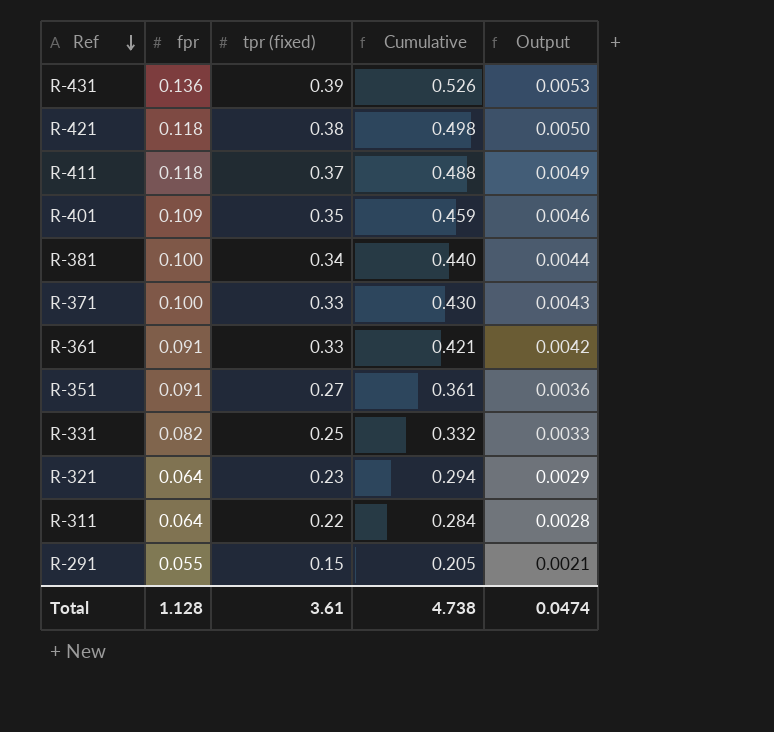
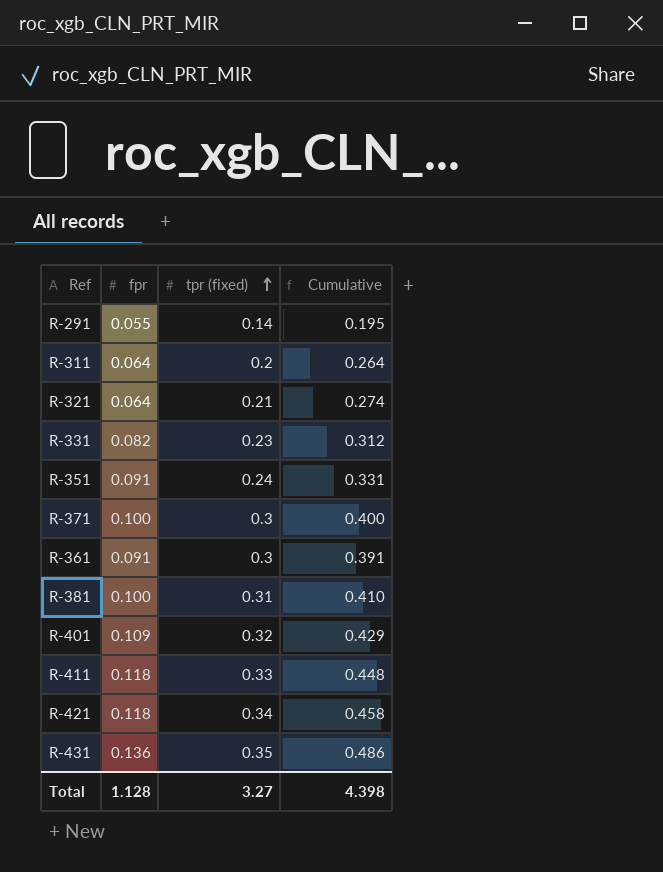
row order: Ref descending -> tpr (fixed) ascending
column Output | formula: [Cumulative] * 0.01 -> none
R-291 | tpr (fixed): 0.15 -> 0.14
R-291 | Cumulative: 0.205 -> 0.195
R-311 | tpr (fixed): 0.22 -> 0.2
R-311 | Cumulative: 0.284 -> 0.264
R-321 | tpr (fixed): 0.23 -> 0.21
R-321 | Cumulative: 0.294 -> 0.274
R-331 | tpr (fixed): 0.25 -> 0.23
R-331 | Cumulative: 0.332 -> 0.312
R-351 | tpr (fixed): 0.27 -> 0.24
R-351 | Cumulative: 0.361 -> 0.331
R-371 | tpr (fixed): 0.33 -> 0.3
R-371 | Cumulative: 0.430 -> 0.400
R-361 | tpr (fixed): 0.33 -> 0.3
R-361 | Cumulative: 0.421 -> 0.391
R-381 | tpr (fixed): 0.34 -> 0.31
R-381 | Cumulative: 0.440 -> 0.410
R-401 | tpr (fixed): 0.35 -> 0.32
R-401 | Cumulative: 0.459 -> 0.429
R-411 | tpr (fixed): 0.37 -> 0.33
R-411 | Cumulative: 0.488 -> 0.448
R-421 | tpr (fixed): 0.38 -> 0.34
R-421 | Cumulative: 0.498 -> 0.458
R-431 | tpr (fixed): 0.39 -> 0.35
R-431 | Cumulative: 0.526 -> 0.486
Total | tpr (fixed): 3.61 -> 3.27
Total | Cumulative: 4.738 -> 4.398

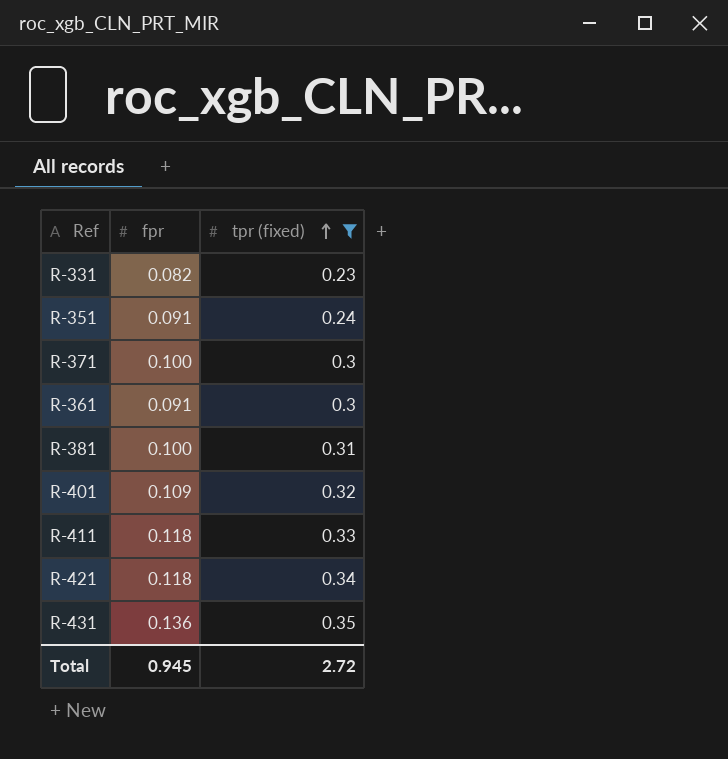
filter: none -> tpr (fixed) >= 0.23
column Cumulative | formula: [fpr] + [tpr (fixed)] -> none
Total | fpr: 1.128 -> 0.945
Total | tpr (fixed): 3.27 -> 2.72

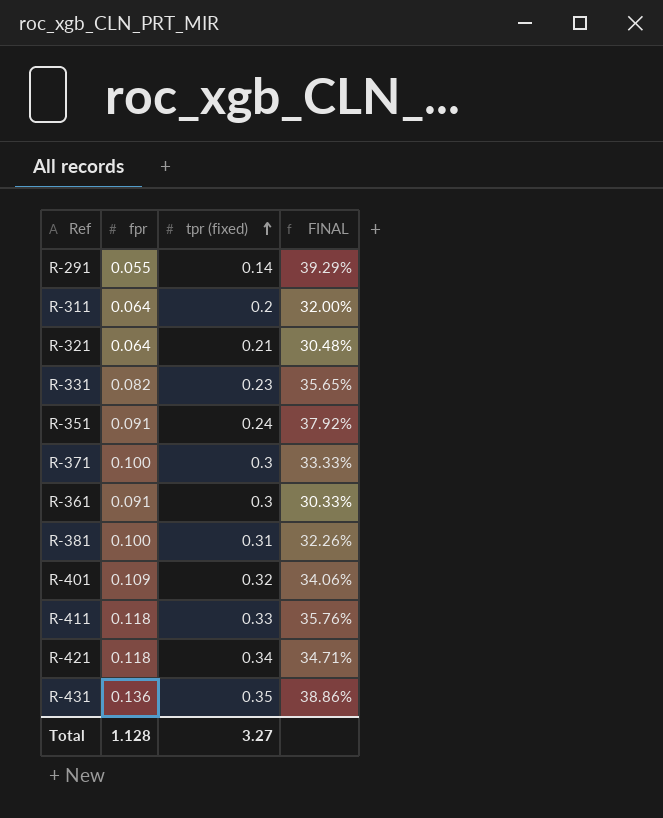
filter: tpr (fixed) >= 0.23 -> none
column FINAL | formula: none -> [fpr] / [tpr (fixed)]
Total | fpr: 0.945 -> 1.128
Total | tpr (fixed): 2.72 -> 3.27

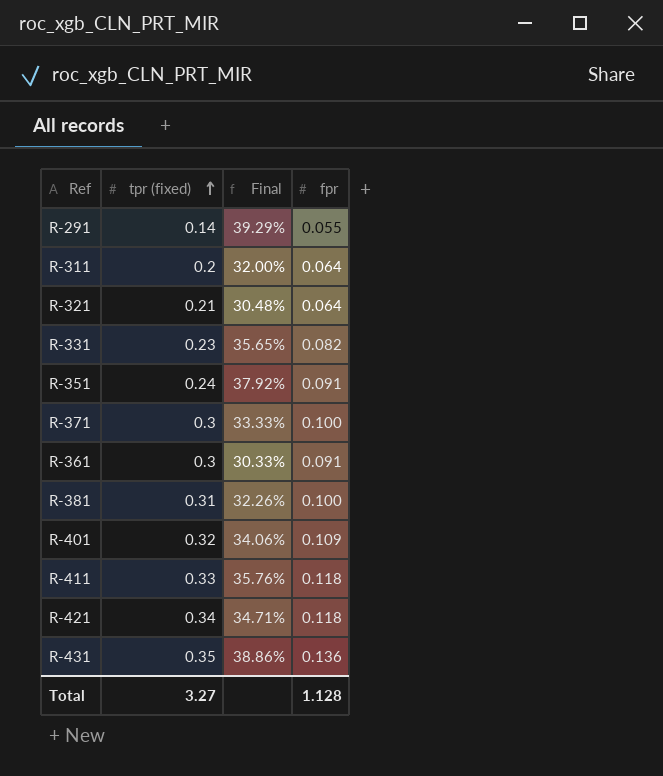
column name: FINAL -> Final
column fpr | position: 2 -> 4

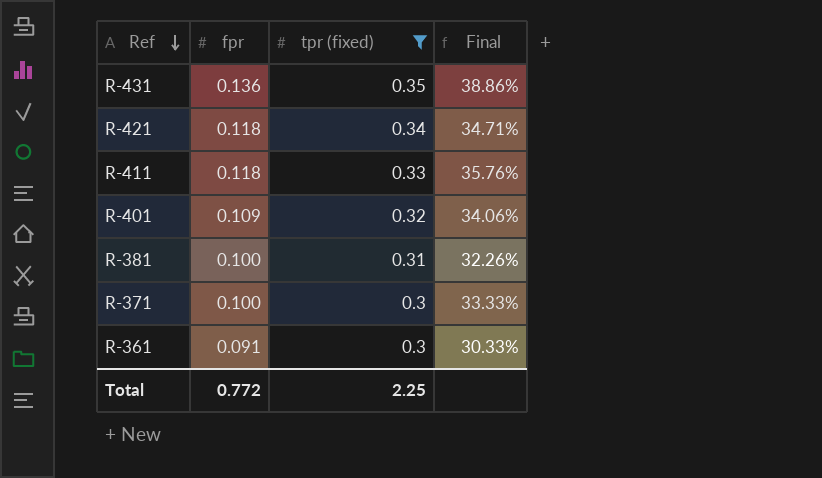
filter: none -> tpr (fixed) >= 0.3
row order: tpr (fixed) ascending -> Ref descending
column fpr | position: 4 -> 2
Total | fpr: 1.128 -> 0.772
Total | tpr (fixed): 3.27 -> 2.25

